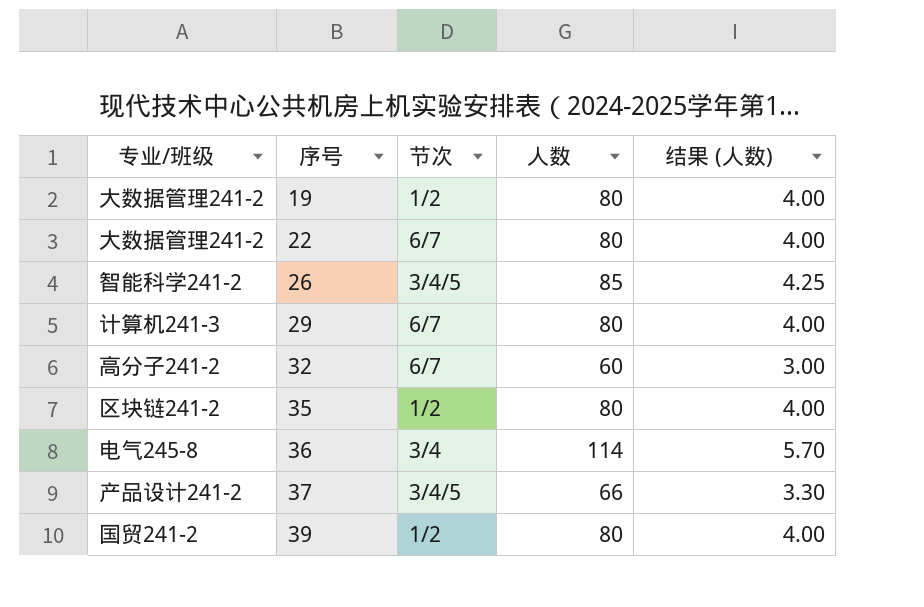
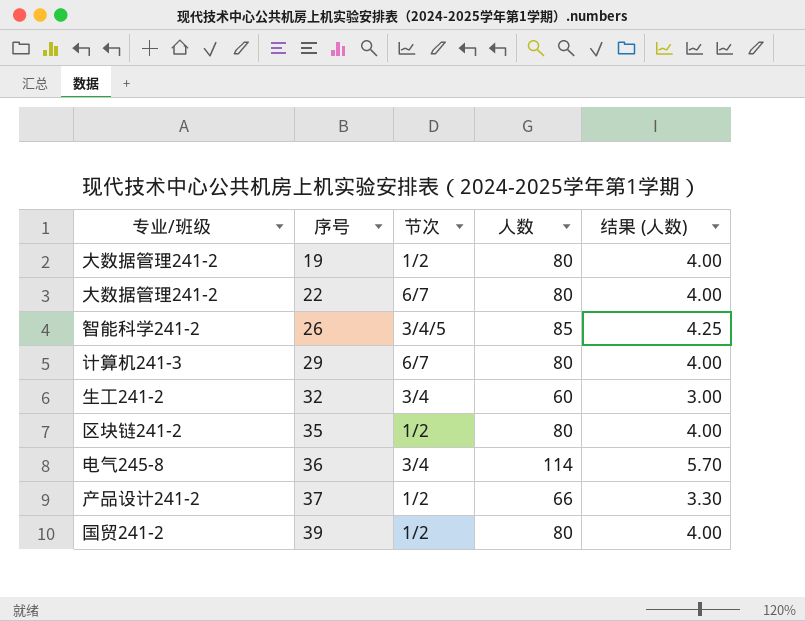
32 | 专业/班级: 高分子241-2 -> 生工241-2
32 | 节次: 6/7 -> 3/4
37 | 节次: 3/4/5 -> 1/2

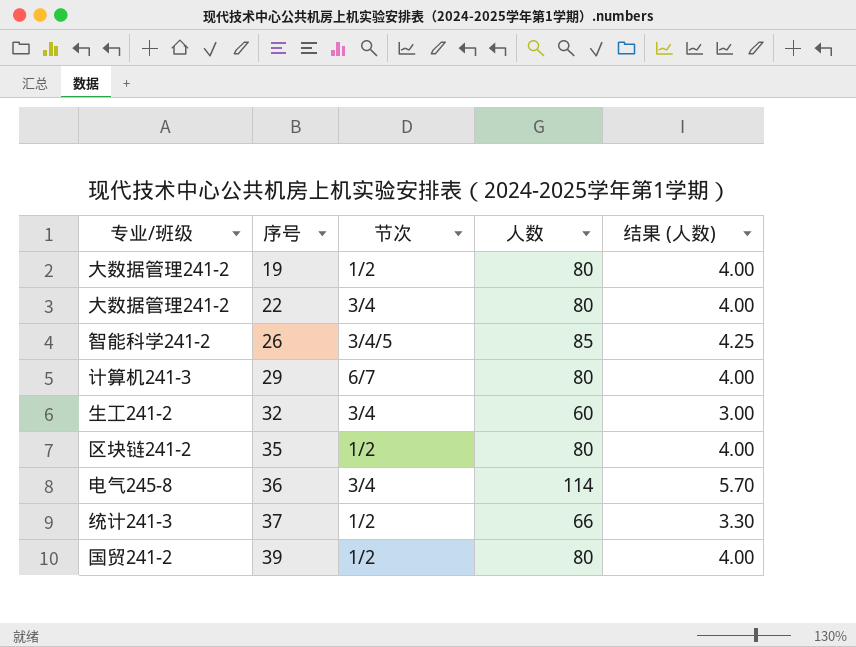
22 | 节次: 6/7 -> 3/4
37 | 专业/班级: 产品设计241-2 -> 统计241-3

